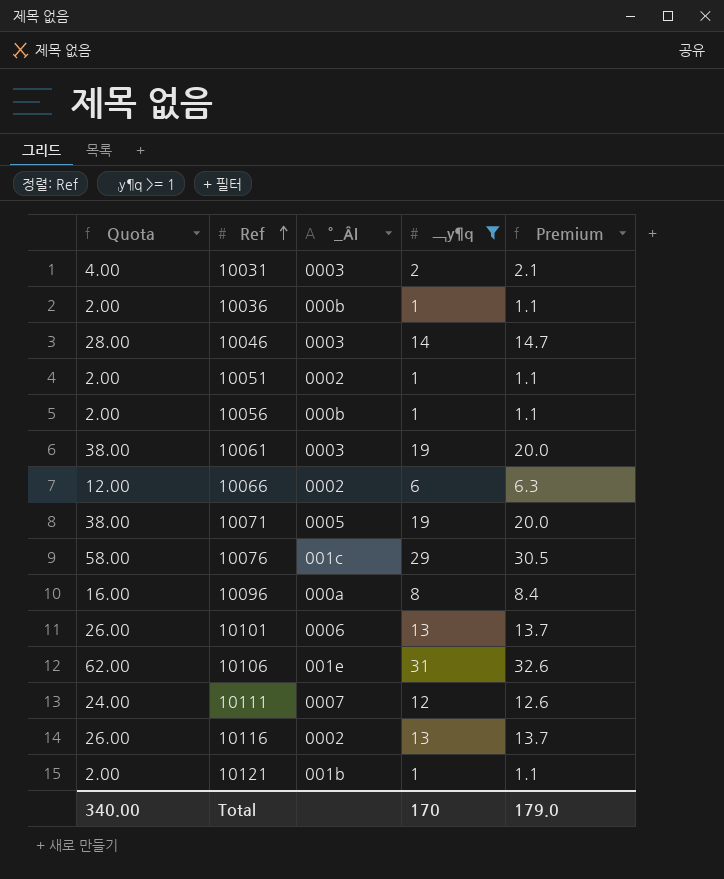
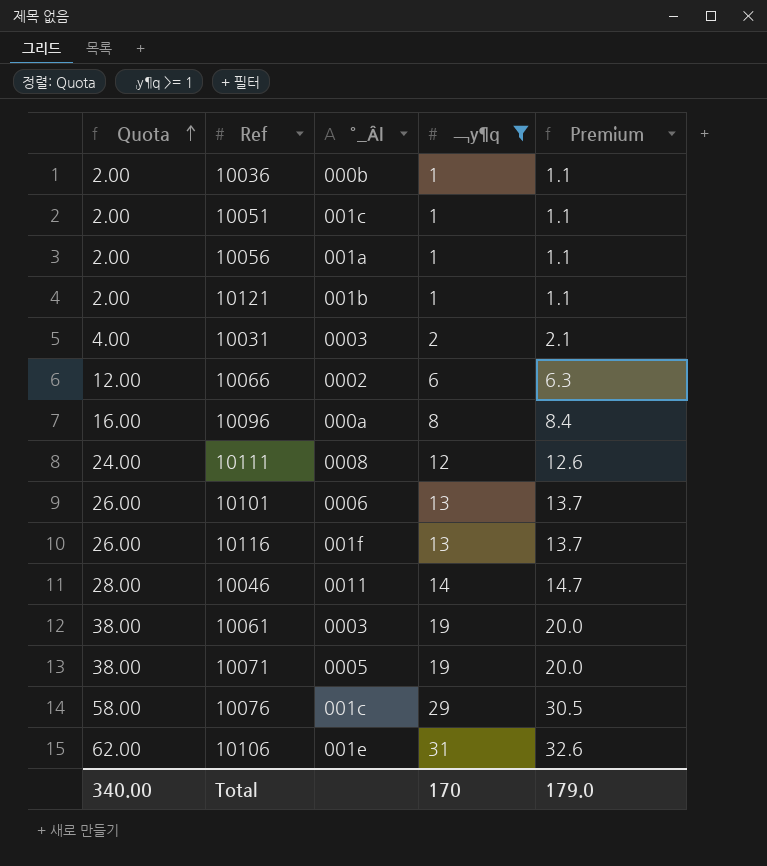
row order: Ref ascending -> Quota ascending
10051 | °_ÂI: 0002 -> 001c
10056 | °_ÂI: 000b -> 001a
10111 | °_ÂI: 0007 -> 0008
10116 | °_ÂI: 0002 -> 001f
10046 | °_ÂI: 0003 -> 0011

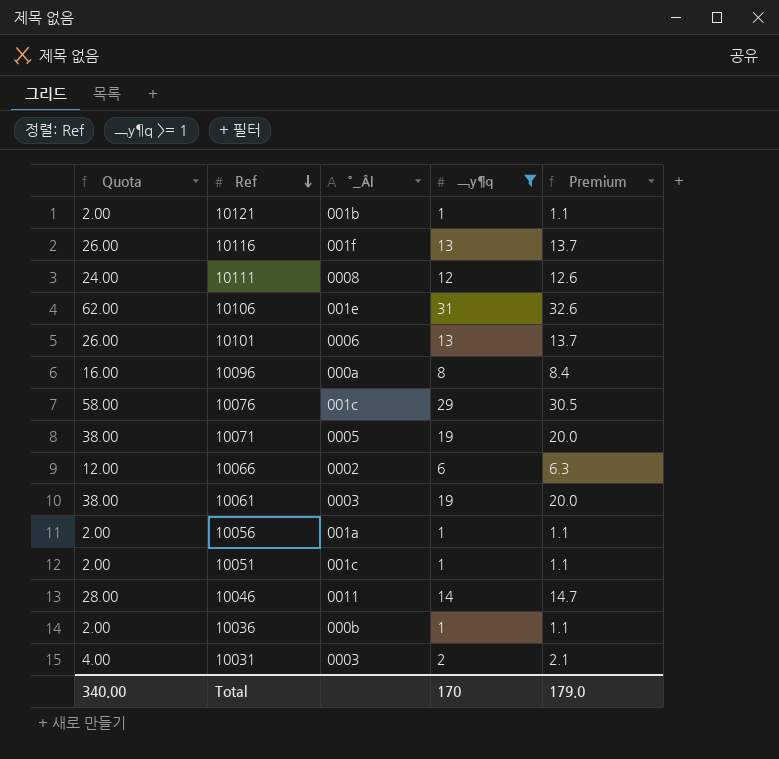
row order: Quota ascending -> Ref descending

